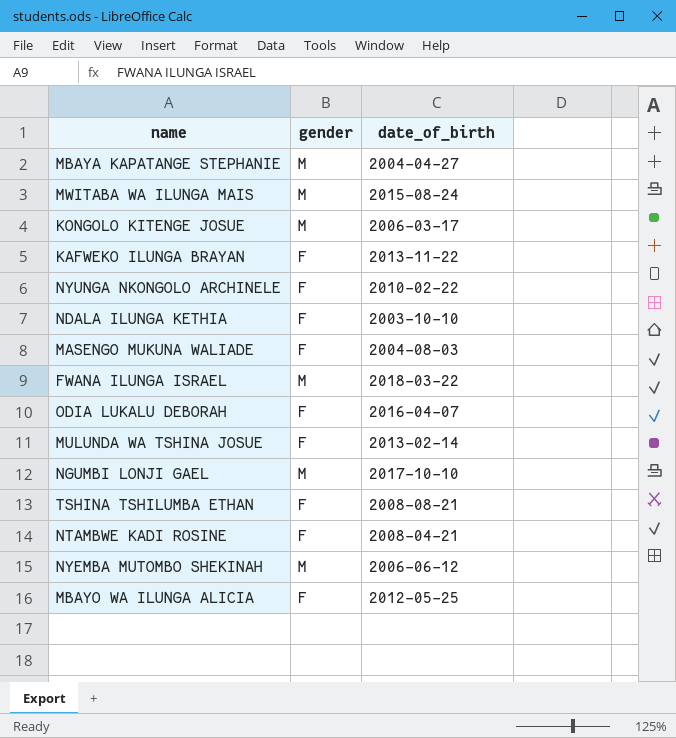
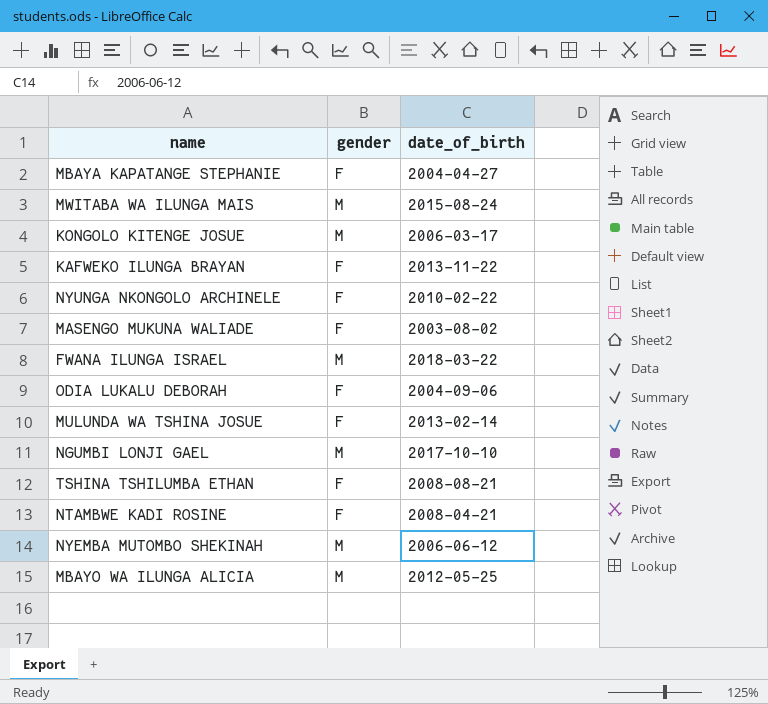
row NDALA ILUNGA KETHIA: F | 2003-10-10 -> none
MBAYA KAPATANGE STEPHANIE | gender: M -> F
MASENGO MUKUNA WALIADE | date_of_birth: 2004-08-03 -> 2003-08-02
ODIA LUKALU DEBORAH | date_of_birth: 2016-04-07 -> 2004-09-06
MBAYO WA ILUNGA ALICIA | gender: F -> M

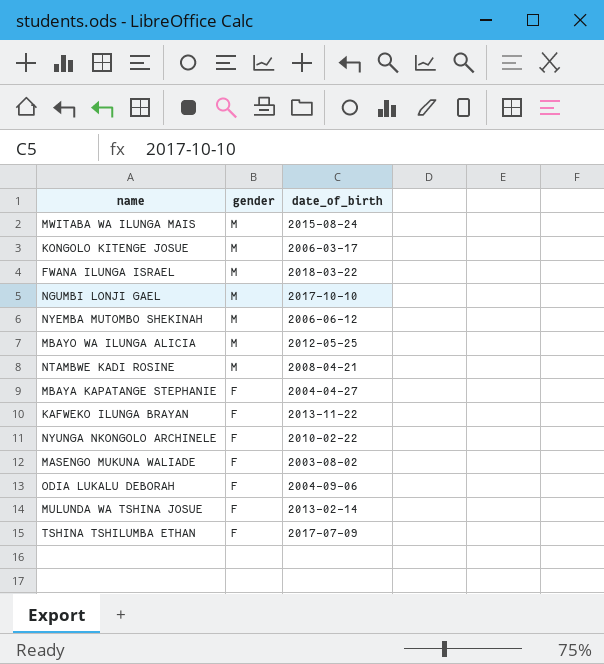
row order: none -> gender descending
NTAMBWE KADI ROSINE | gender: F -> M
TSHINA TSHILUMBA ETHAN | date_of_birth: 2008-08-21 -> 2017-07-09

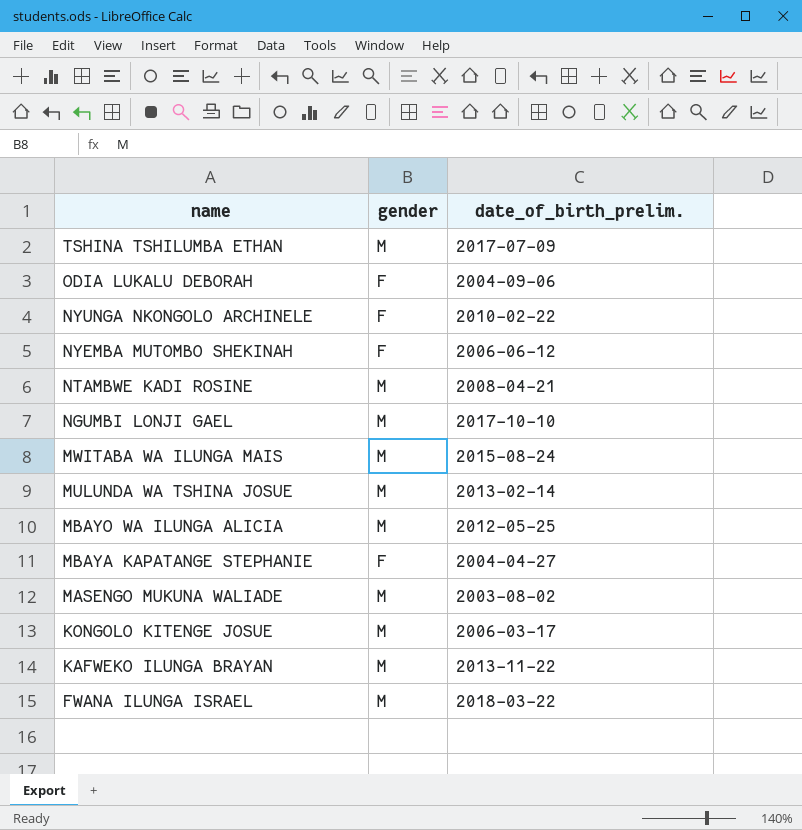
row order: gender descending -> name descending
column name: date_of_birth -> date_of_birth_prelim.
TSHINA TSHILUMBA ETHAN | gender: F -> M
NYEMBA MUTOMBO SHEKINAH | gender: M -> F
MULUNDA WA TSHINA JOSUE | gender: F -> M
MASENGO MUKUNA WALIADE | gender: F -> M
KAFWEKO ILUNGA BRAYAN | gender: F -> M

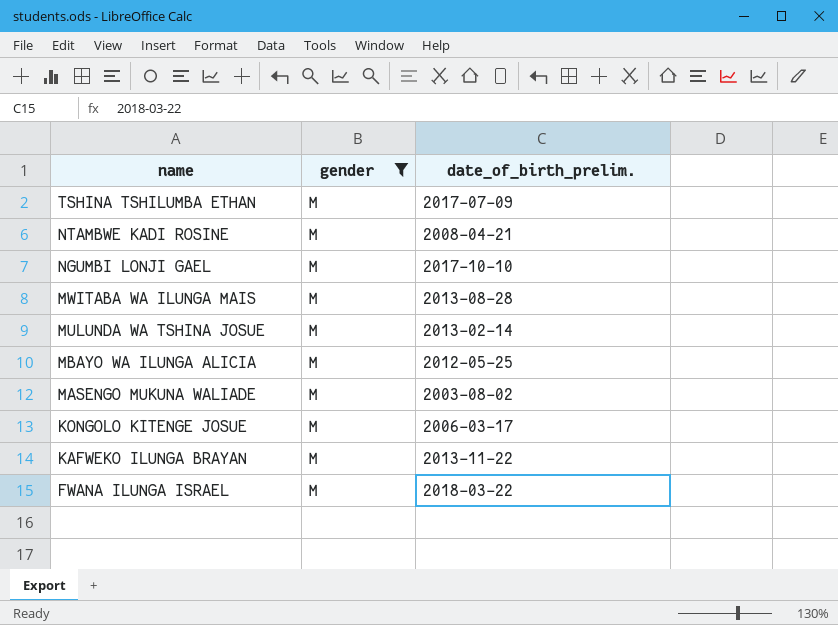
filter: none -> gender = M
MWITABA WA ILUNGA MAIS | date_of_birth_prelim.: 2015-08-24 -> 2013-08-28

